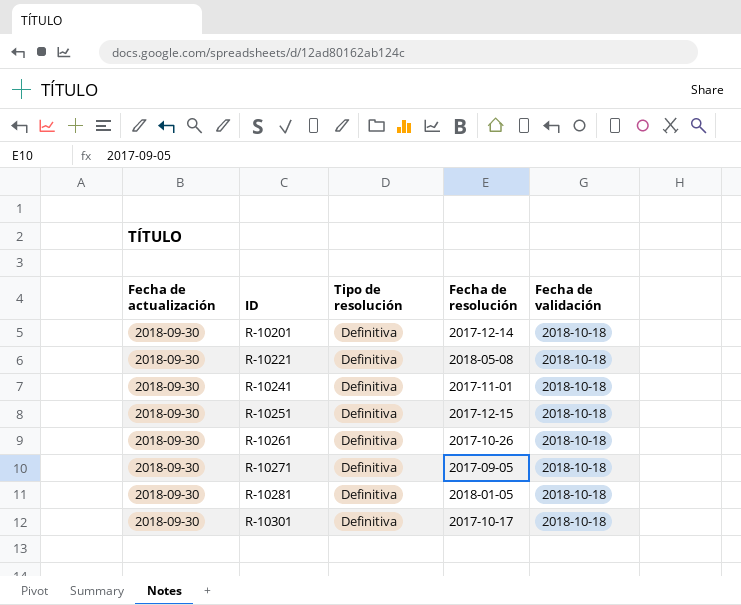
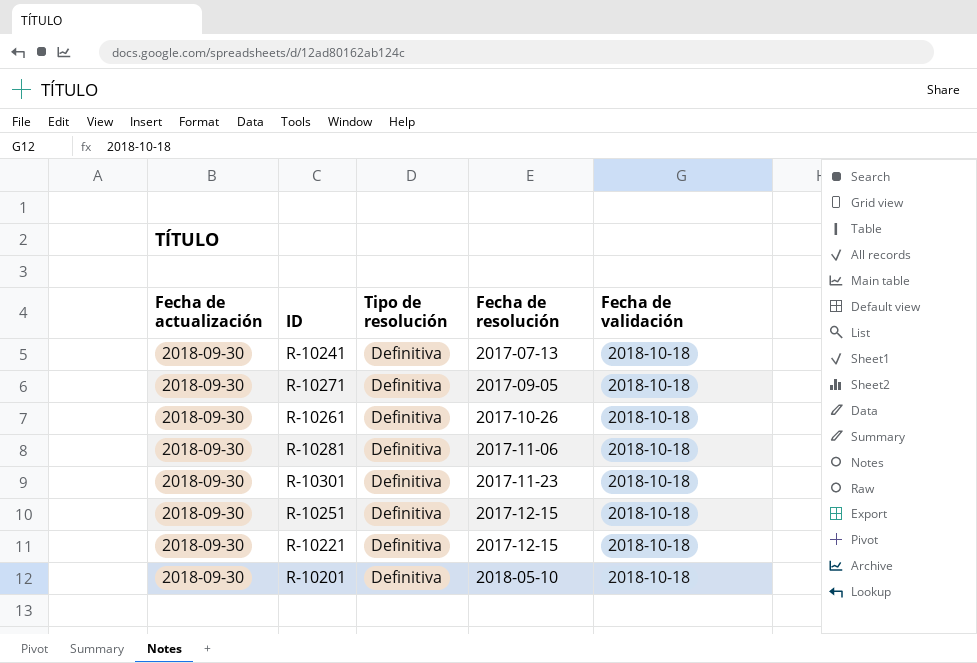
row order: ID ascending -> Fecha de resolución ascending
R-10241 | Fecha de resolución: 2017-11-01 -> 2017-07-13
R-10281 | Fecha de resolución: 2018-01-05 -> 2017-11-06
R-10301 | Fecha de resolución: 2017-10-17 -> 2017-11-23
R-10221 | Fecha de resolución: 2018-05-08 -> 2017-12-15
R-10201 | Fecha de resolución: 2017-12-14 -> 2018-05-10

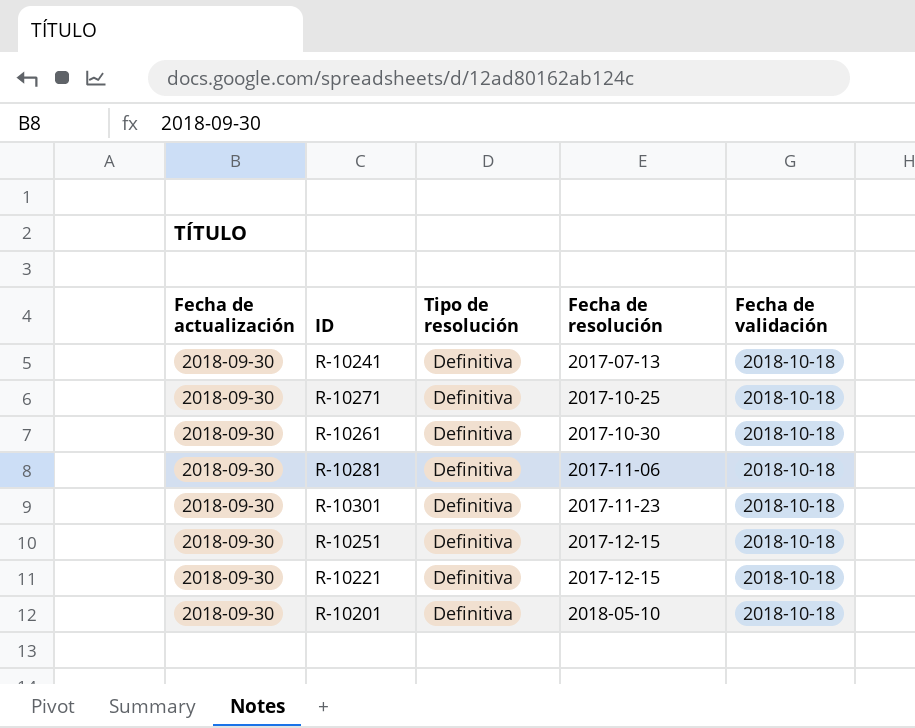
R-10271 | Fecha de resolución: 2017-09-05 -> 2017-10-25
R-10261 | Fecha de resolución: 2017-10-26 -> 2017-10-30

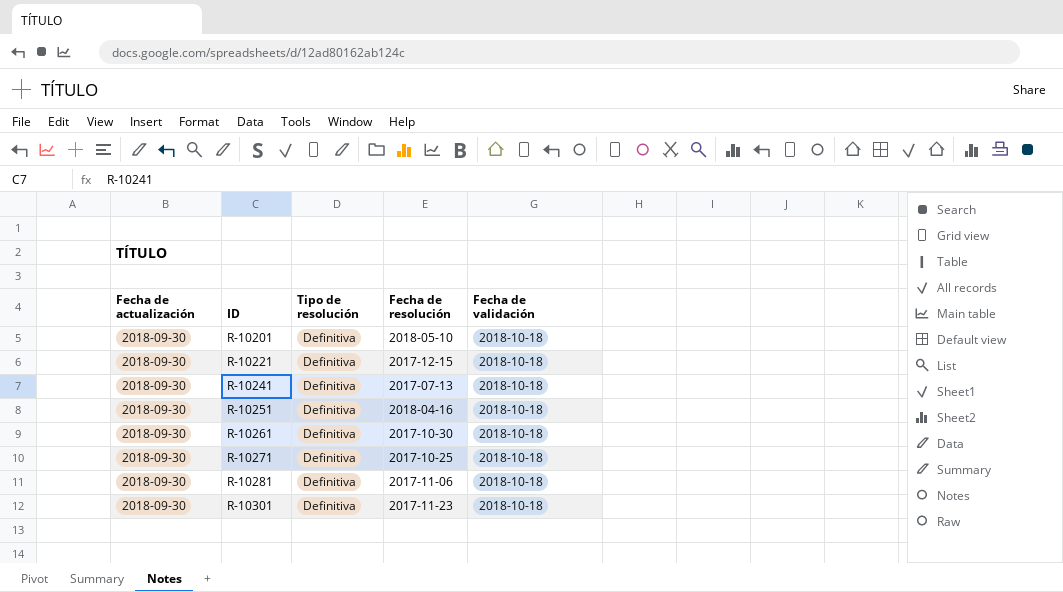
row order: Fecha de resolución ascending -> ID ascending
R-10251 | Fecha de resolución: 2017-12-15 -> 2018-04-16

